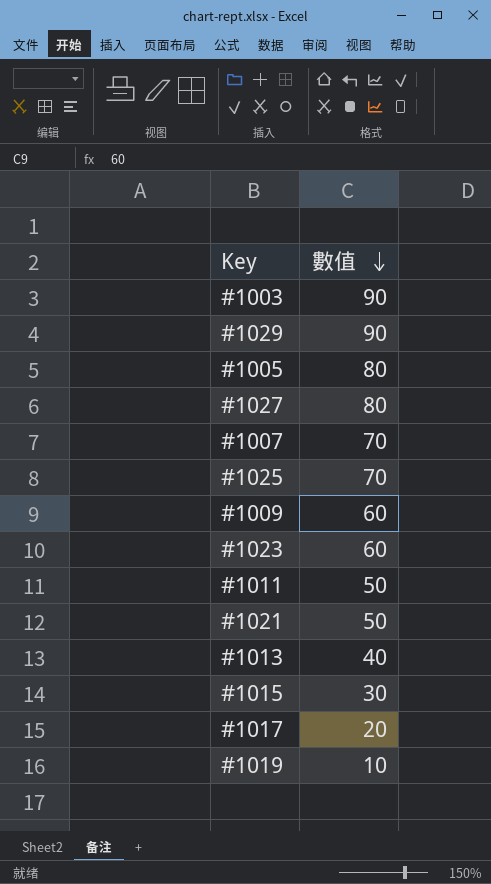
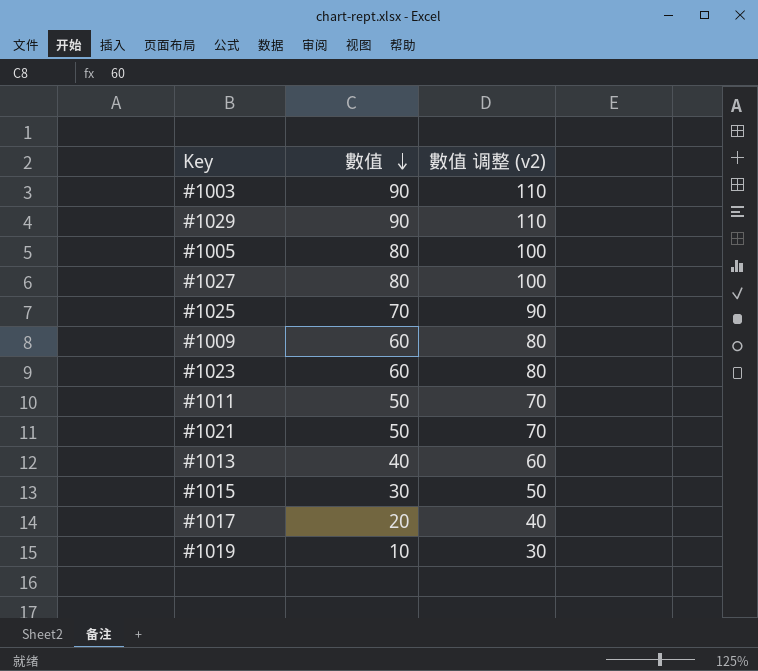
column 數值 调整 (v2) | formula: none -> [數值] + 20
row #1007: 70 -> none

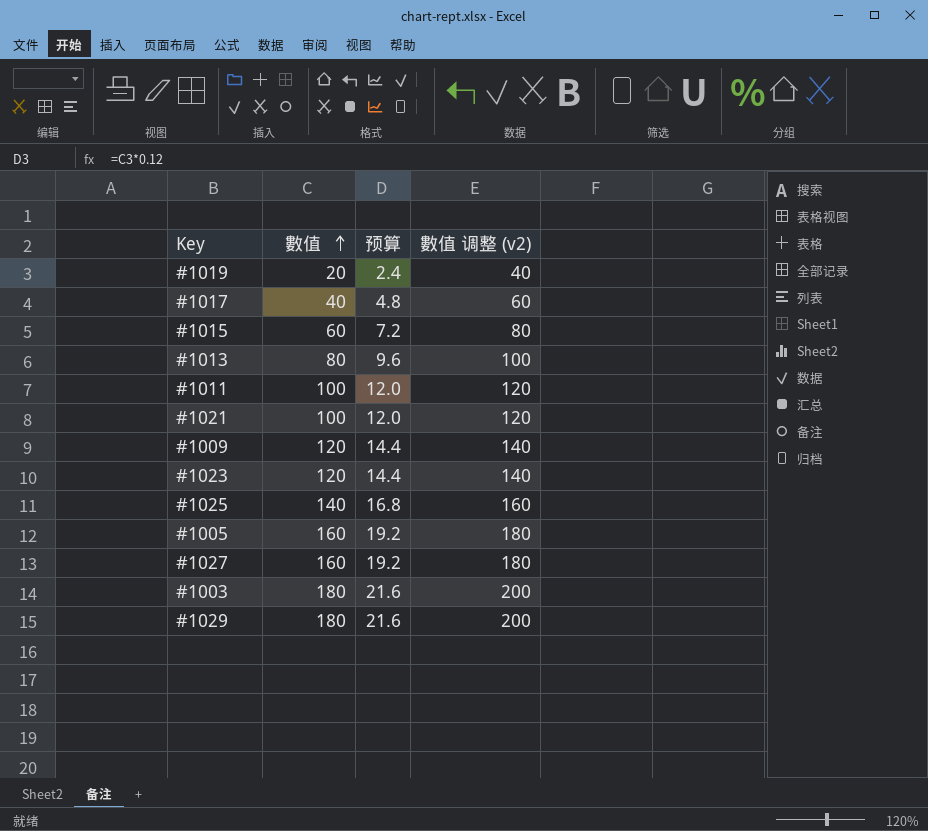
row order: 數值 descending -> 數值 ascending
column 预算 | formula: none -> [數值] * 0.12
#1019 | 數值: 10 -> 20
#1019 | 數值 调整 (v2): 30 -> 40
#1017 | 數值: 20 -> 40
#1017 | 數值 调整 (v2): 40 -> 60
#1015 | 數值: 30 -> 60
#1015 | 數值 调整 (v2): 50 -> 80
#1013 | 數值: 40 -> 80
#1013 | 數值 调整 (v2): 60 -> 100
#1011 | 數值: 50 -> 100
#1011 | 數值 调整 (v2): 70 -> 120
#1021 | 數值: 50 -> 100
#1021 | 數值 调整 (v2): 70 -> 120
#1009 | 數值: 60 -> 120
#1009 | 數值 调整 (v2): 80 -> 140
#1023 | 數值: 60 -> 120
#1023 | 數值 调整 (v2): 80 -> 140
#1025 | 數值: 70 -> 140
#1025 | 數值 调整 (v2): 90 -> 160
#1005 | 數值: 80 -> 160
#1005 | 數值 调整 (v2): 100 -> 180
#1027 | 數值: 80 -> 160
#1027 | 數值 调整 (v2): 100 -> 180
#1003 | 數值: 90 -> 180
#1003 | 數值 调整 (v2): 110 -> 200
#1029 | 數值: 90 -> 180
#1029 | 數值 调整 (v2): 110 -> 200

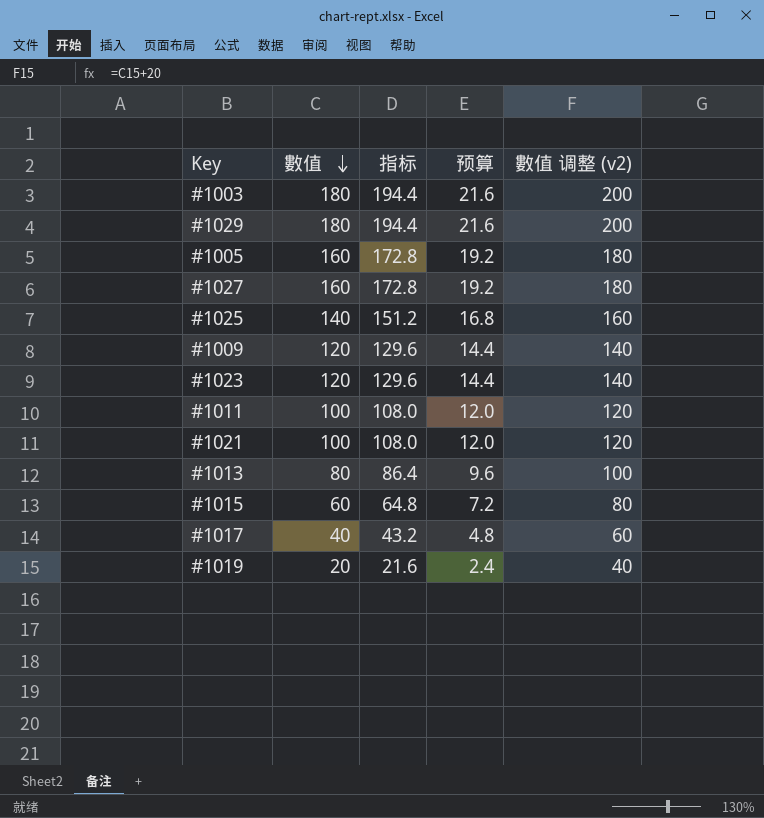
row order: 數值 ascending -> 數值 descending
column 指标 | formula: none -> [數值] * 1.08

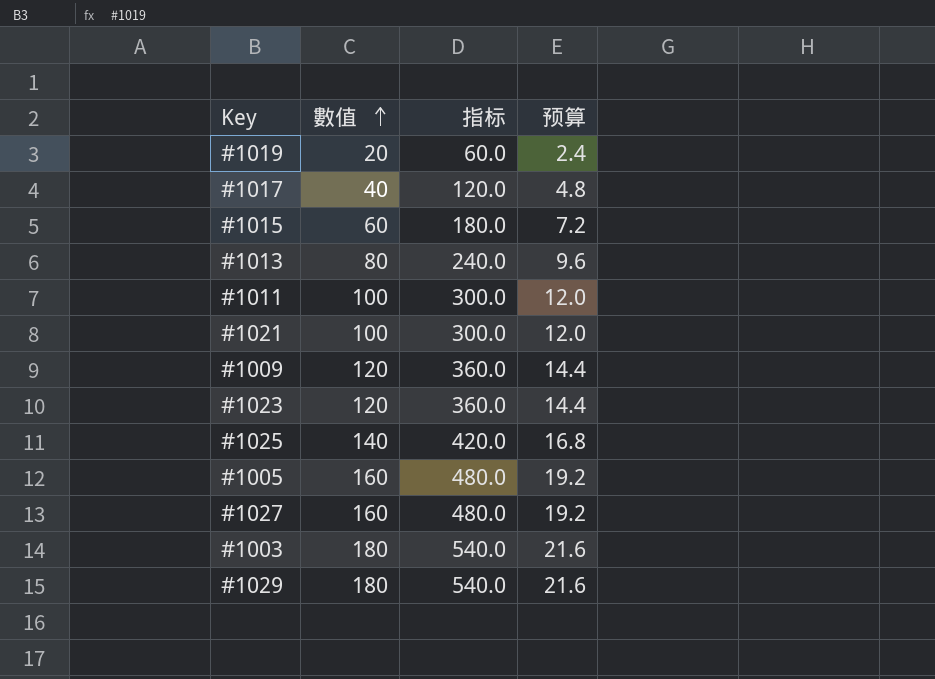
row order: 數值 descending -> 數值 ascending
column 數值 调整 (v2) | formula: [數值] + 20 -> none
column 指标 | formula: [數值] * 1.08 -> [數值] * 3

